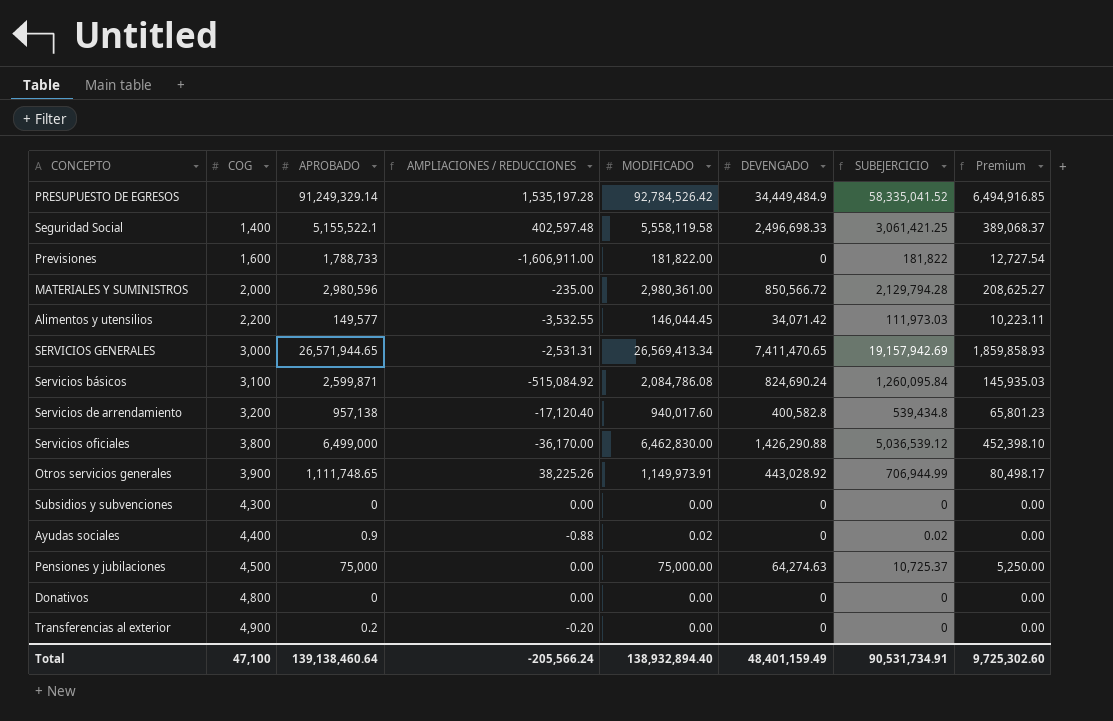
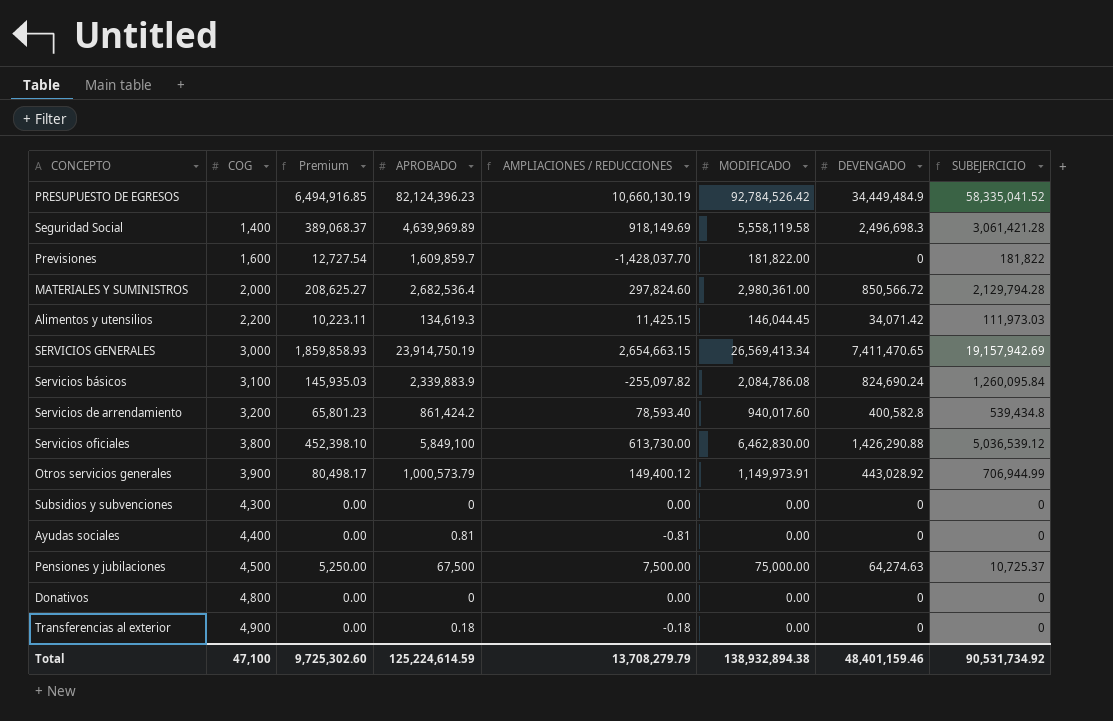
column Premium | position: 8 -> 3
PRESUPUESTO DE EGRESOS | APROBADO: 91,249,329.14 -> 82,124,396.23
PRESUPUESTO DE EGRESOS | AMPLIACIONES / REDUCCIONES: 1,535,197.28 -> 10,660,130.19
Seguridad Social | APROBADO: 5,155,522.1 -> 4,639,969.89
Seguridad Social | AMPLIACIONES / REDUCCIONES: 402,597.48 -> 918,149.69
Seguridad Social | DEVENGADO: 2,496,698.33 -> 2,496,698.3
Seguridad Social | SUBEJERCICIO: 3,061,421.25 -> 3,061,421.28
Previsiones | APROBADO: 1,788,733 -> 1,609,859.7
Previsiones | AMPLIACIONES / REDUCCIONES: -1,606,911.00 -> -1,428,037.70
MATERIALES Y SUMINISTROS | APROBADO: 2,980,596 -> 2,682,536.4
MATERIALES Y SUMINISTROS | AMPLIACIONES / REDUCCIONES: -235.00 -> 297,824.60
Alimentos y utensilios | APROBADO: 149,577 -> 134,619.3
Alimentos y utensilios | AMPLIACIONES / REDUCCIONES: -3,532.55 -> 11,425.15
SERVICIOS GENERALES | APROBADO: 26,571,944.65 -> 23,914,750.19
SERVICIOS GENERALES | AMPLIACIONES / REDUCCIONES: -2,531.31 -> 2,654,663.15
Servicios básicos | APROBADO: 2,599,871 -> 2,339,883.9
Servicios básicos | AMPLIACIONES / REDUCCIONES: -515,084.92 -> -255,097.82
Servicios de arrendamiento | APROBADO: 957,138 -> 861,424.2
Servicios de arrendamiento | AMPLIACIONES / REDUCCIONES: -17,120.40 -> 78,593.40
Servicios oficiales | APROBADO: 6,499,000 -> 5,849,100
Servicios oficiales | AMPLIACIONES / REDUCCIONES: -36,170.00 -> 613,730.00
Otros servicios generales | APROBADO: 1,111,748.65 -> 1,000,573.79
Otros servicios generales | AMPLIACIONES / REDUCCIONES: 38,225.26 -> 149,400.12
Ayudas sociales | APROBADO: 0.9 -> 0.81
Ayudas sociales | AMPLIACIONES / REDUCCIONES: -0.88 -> -0.81
Ayudas sociales | MODIFICADO: 0.02 -> 0.00
Ayudas sociales | SUBEJERCICIO: 0.02 -> 0
Pensiones y jubilaciones | APROBADO: 75,000 -> 67,500
Pensiones y jubilaciones | AMPLIACIONES / REDUCCIONES: 0.00 -> 7,500.00
Transferencias al exterior | APROBADO: 0.2 -> 0.18
Transferencias al exterior | AMPLIACIONES / REDUCCIONES: -0.20 -> -0.18
Total | APROBADO: 139,138,460.64 -> 125,224,614.59
Total | AMPLIACIONES / REDUCCIONES: -205,566.24 -> 13,708,279.79
Total | MODIFICADO: 138,932,894.40 -> 138,932,894.38
Total | DEVENGADO: 48,401,159.49 -> 48,401,159.46
Total | SUBEJERCICIO: 90,531,734.91 -> 90,531,734.92

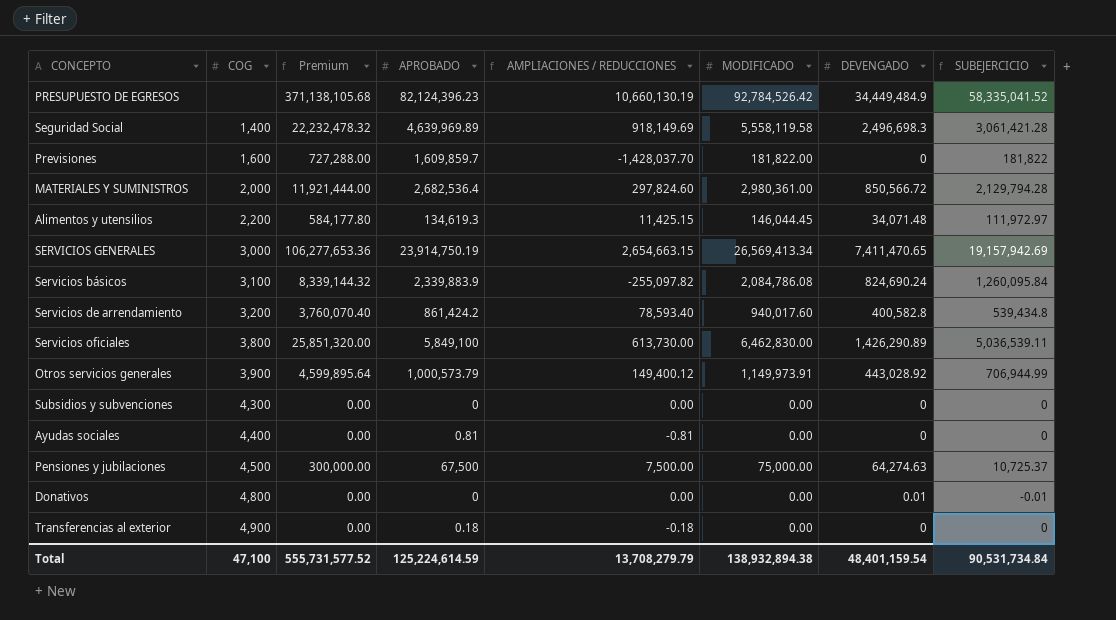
column Premium | formula: [MODIFICADO] * 0.07 -> [MODIFICADO] * 4
Alimentos y utensilios | DEVENGADO: 34,071.42 -> 34,071.48
Alimentos y utensilios | SUBEJERCICIO: 111,973.03 -> 111,972.97
Servicios oficiales | DEVENGADO: 1,426,290.88 -> 1,426,290.89
Servicios oficiales | SUBEJERCICIO: 5,036,539.12 -> 5,036,539.11
Donativos | DEVENGADO: 0 -> 0.01
Donativos | SUBEJERCICIO: 0 -> -0.01
Total | Premium: 9,725,302.60 -> 555,731,577.52
Total | DEVENGADO: 48,401,159.46 -> 48,401,159.54
Total | SUBEJERCICIO: 90,531,734.92 -> 90,531,734.84

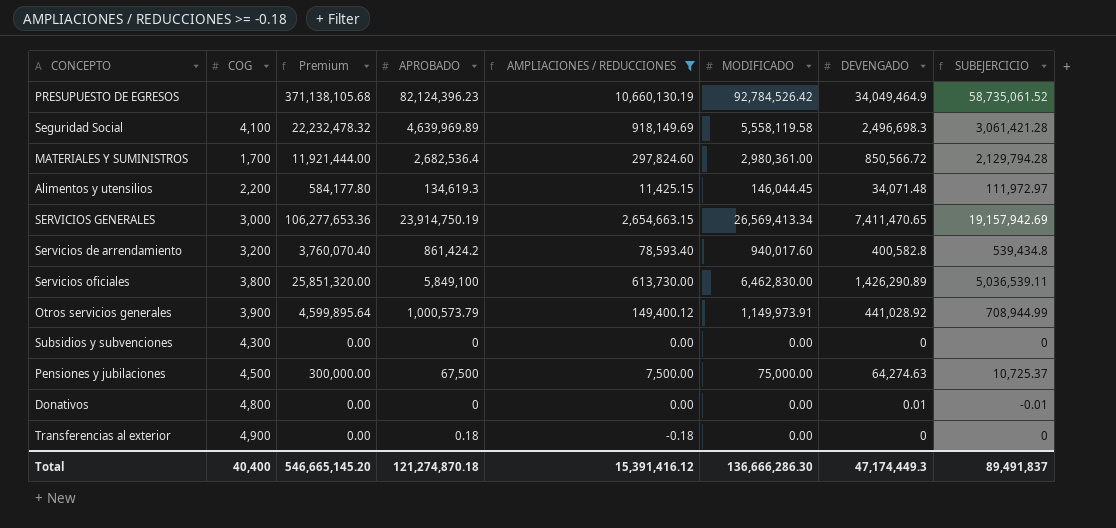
filter: none -> AMPLIACIONES / REDUCCIONES >= -0.18
PRESUPUESTO DE EGRESOS | DEVENGADO: 34,449,484.9 -> 34,049,464.9
PRESUPUESTO DE EGRESOS | SUBEJERCICIO: 58,335,041.52 -> 58,735,061.52
Seguridad Social | COG: 1,400 -> 4,100
MATERIALES Y SUMINISTROS | COG: 2,000 -> 1,700
Otros servicios generales | DEVENGADO: 443,028.92 -> 441,028.92
Otros servicios generales | SUBEJERCICIO: 706,944.99 -> 708,944.99
Total | COG: 47,100 -> 40,400
Total | Premium: 555,731,577.52 -> 546,665,145.20
Total | APROBADO: 125,224,614.59 -> 121,274,870.18
Total | AMPLIACIONES / REDUCCIONES: 13,708,279.79 -> 15,391,416.12
Total | MODIFICADO: 138,932,894.38 -> 136,666,286.30
Total | DEVENGADO: 48,401,159.54 -> 47,174,449.3
Total | SUBEJERCICIO: 90,531,734.84 -> 89,491,837

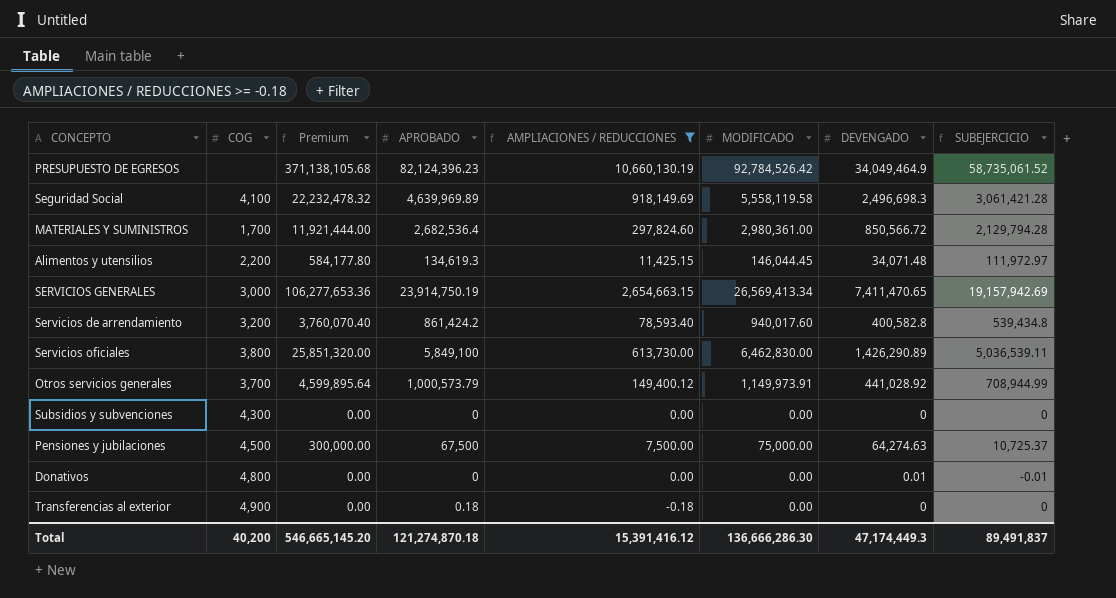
Otros servicios generales | COG: 3,900 -> 3,700
Total | COG: 40,400 -> 40,200

